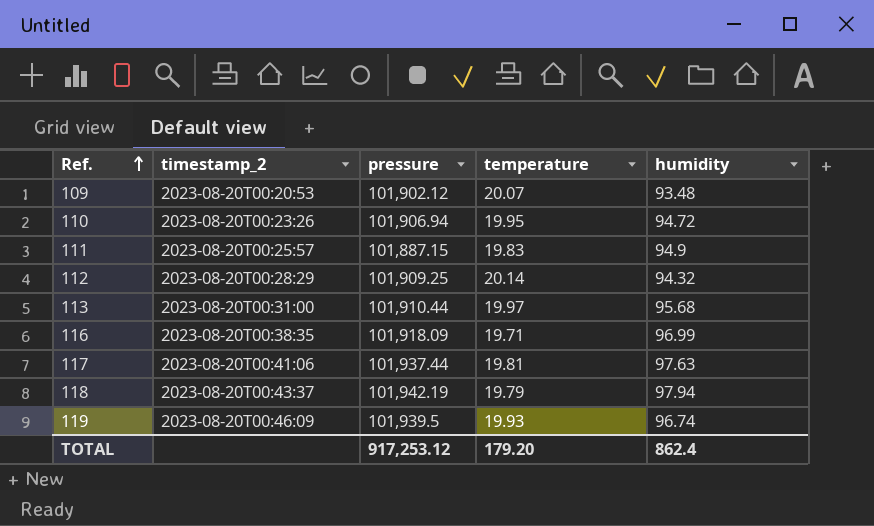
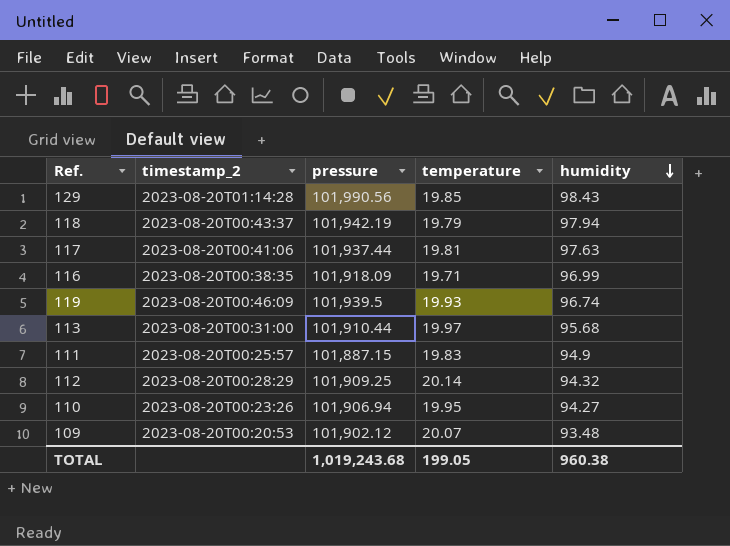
row order: Ref. ascending -> humidity descending
row 129: none -> 2023-08-20T01:14:28 | 101,990.56 | 19.85 | 98.43
110 | humidity: 94.72 -> 94.27
TOTAL | pressure: 917,253.12 -> 1,019,243.68
TOTAL | temperature: 179.20 -> 199.05
TOTAL | humidity: 862.4 -> 960.38

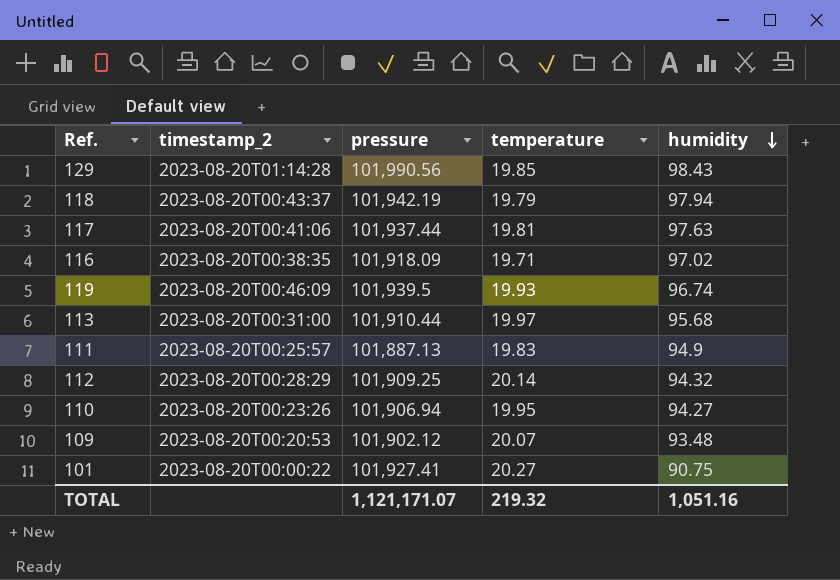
116 | humidity: 96.99 -> 97.02
111 | pressure: 101,887.15 -> 101,887.13
row 101: none -> 2023-08-20T00:00:22 | 101,927.41 | 20.27 | 90.75
TOTAL | pressure: 1,019,243.68 -> 1,121,171.07
TOTAL | temperature: 199.05 -> 219.32
TOTAL | humidity: 960.38 -> 1,051.16

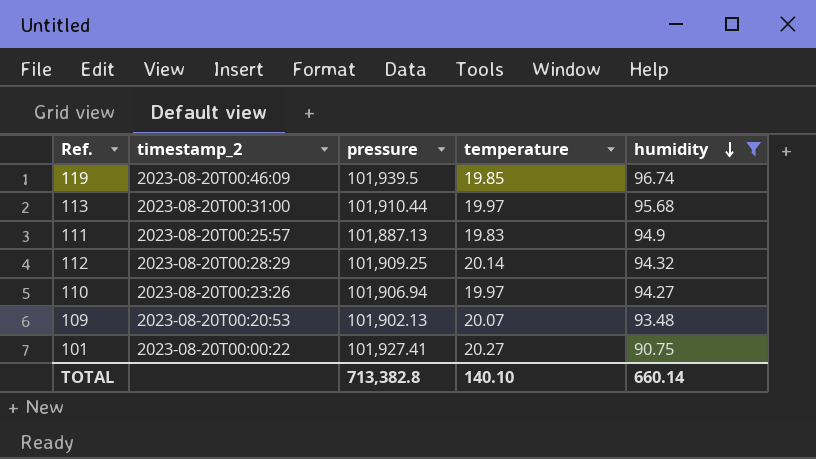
filter: none -> humidity <= 96.74
119 | temperature: 19.93 -> 19.85
110 | temperature: 19.95 -> 19.97
109 | pressure: 101,902.12 -> 101,902.13
TOTAL | pressure: 1,121,171.07 -> 713,382.8
TOTAL | temperature: 219.32 -> 140.10
TOTAL | humidity: 1,051.16 -> 660.14

